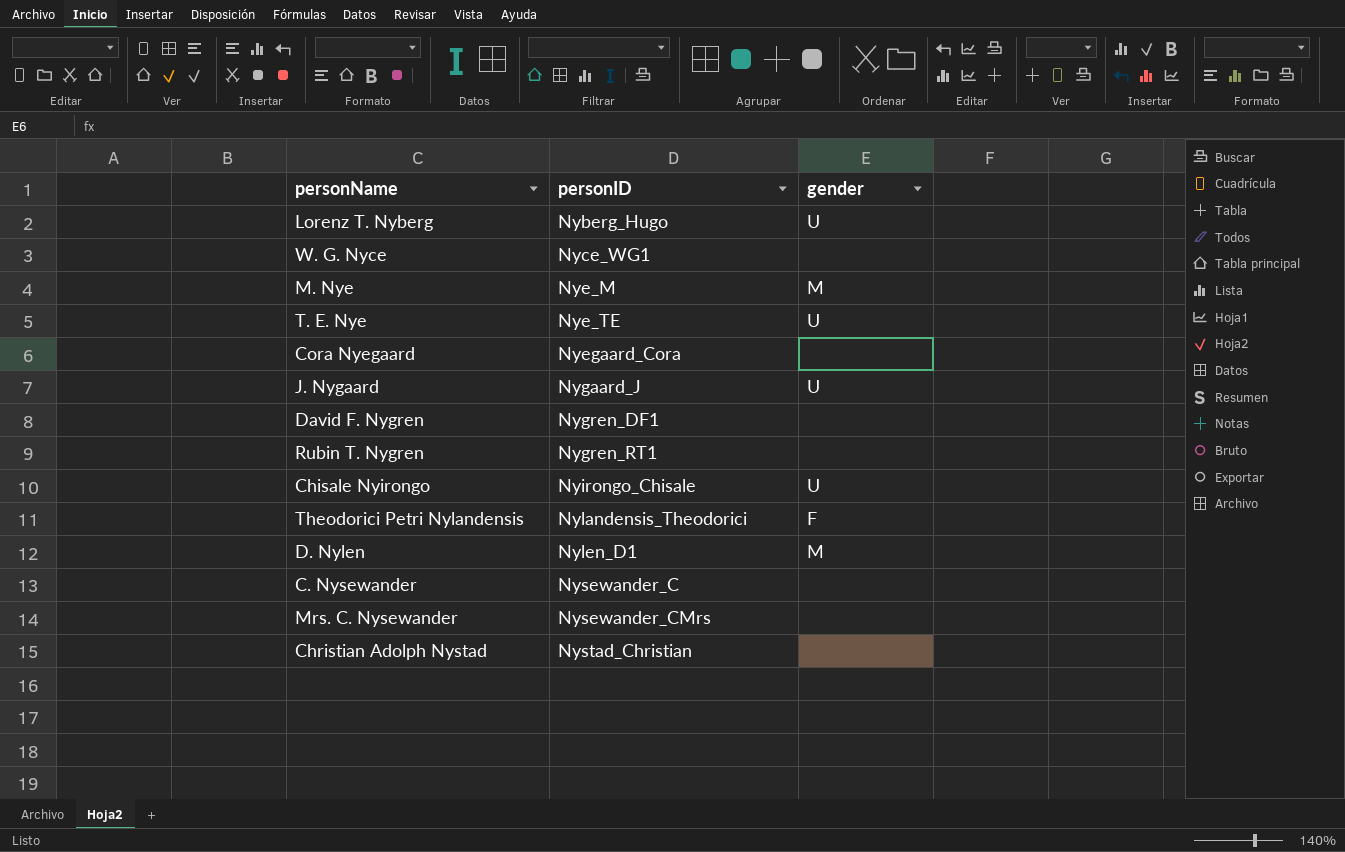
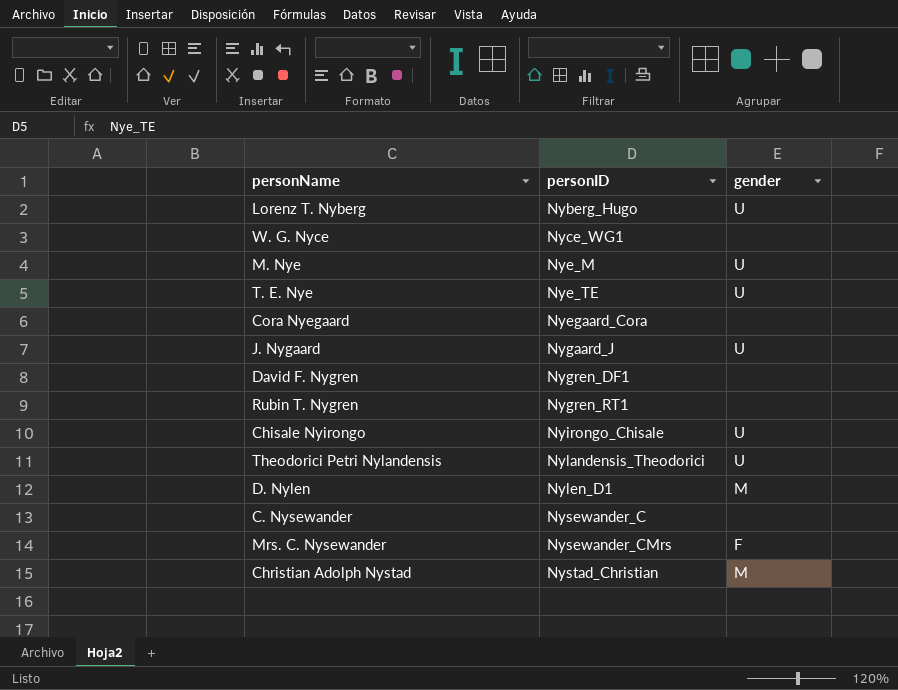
M. Nye | gender: M -> U
Theodorici Petri Nylandensis | gender: F -> U
Mrs. C. Nysewander | gender: none -> F
Christian Adolph Nystad | gender: none -> M

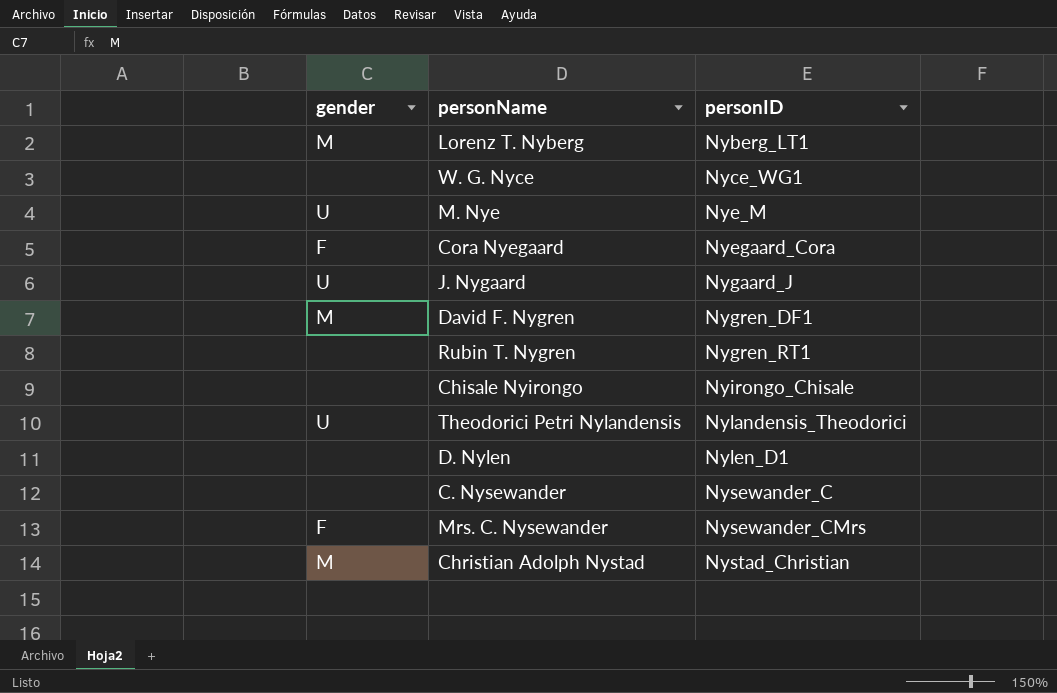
column gender | position: 3 -> 1
row T. E. Nye: Nye_TE | U -> none
Lorenz T. Nyberg | gender: U -> M
Lorenz T. Nyberg | personID: Nyberg_Hugo -> Nyberg_LT1
Cora Nyegaard | gender: none -> F
David F. Nygren | gender: none -> M
Chisale Nyirongo | gender: U -> none
D. Nylen | gender: M -> none

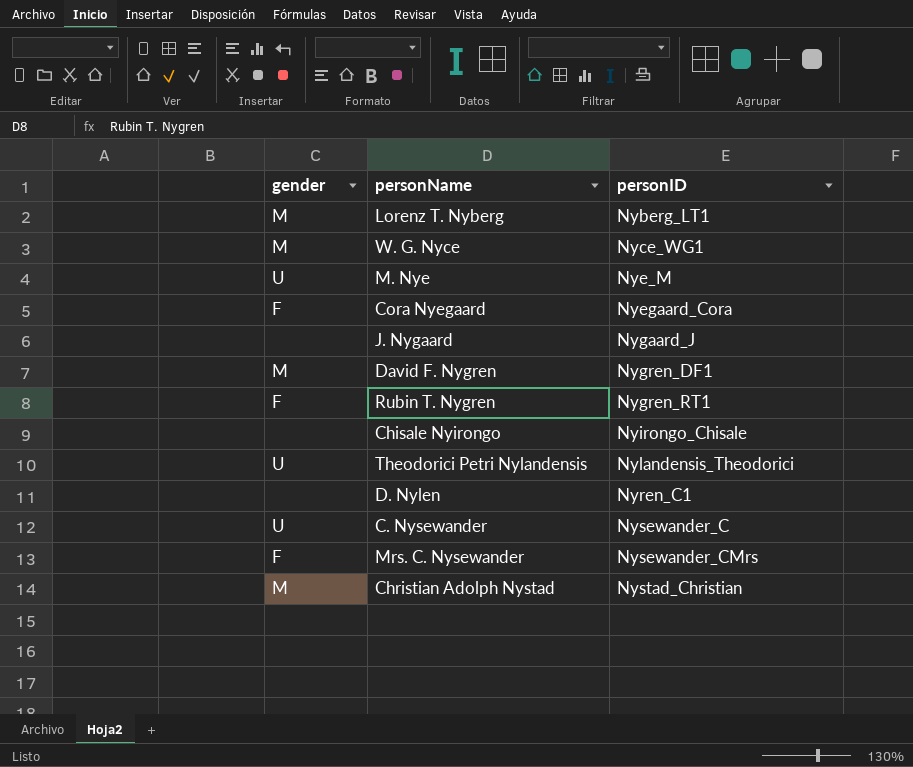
W. G. Nyce | gender: none -> M
J. Nygaard | gender: U -> none
Rubin T. Nygren | gender: none -> F
D. Nylen | personID: Nylen_D1 -> Nyren_C1
C. Nysewander | gender: none -> U

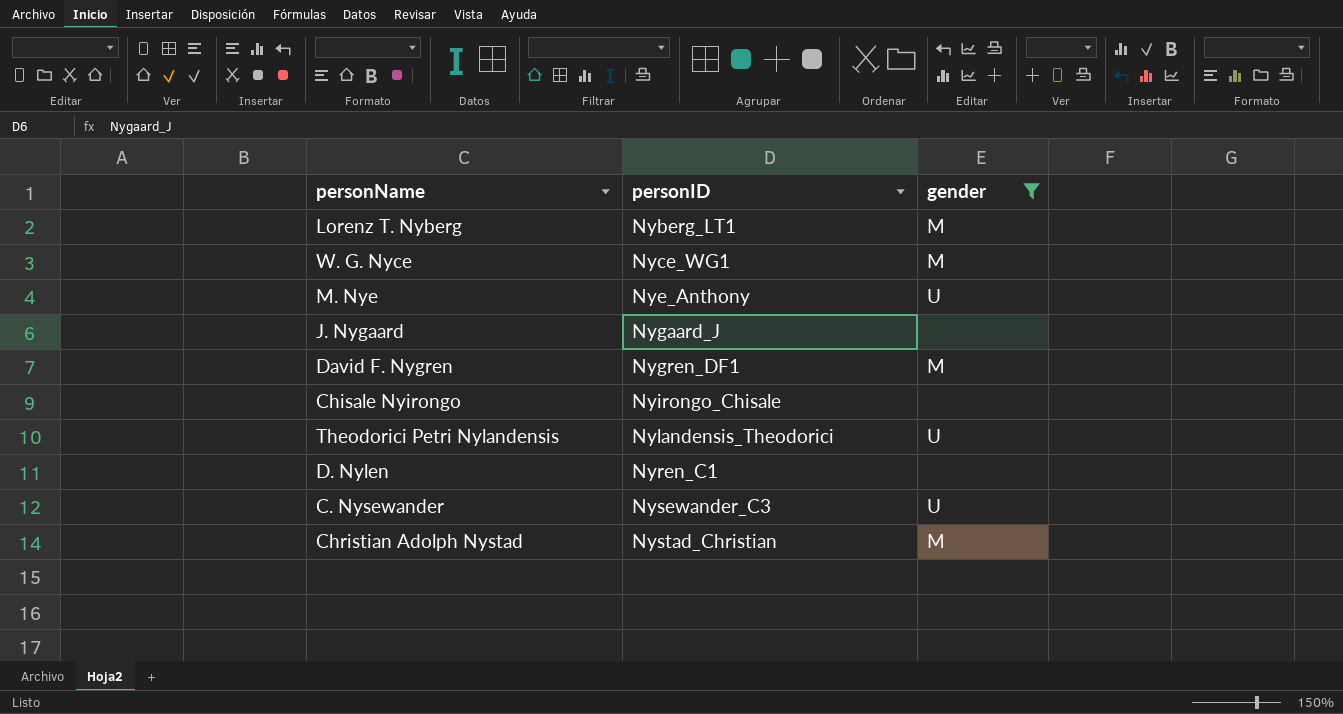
filter: none -> gender != F
column gender | position: 1 -> 3
M. Nye | personID: Nye_M -> Nye_Anthony
C. Nysewander | personID: Nysewander_C -> Nysewander_C3

